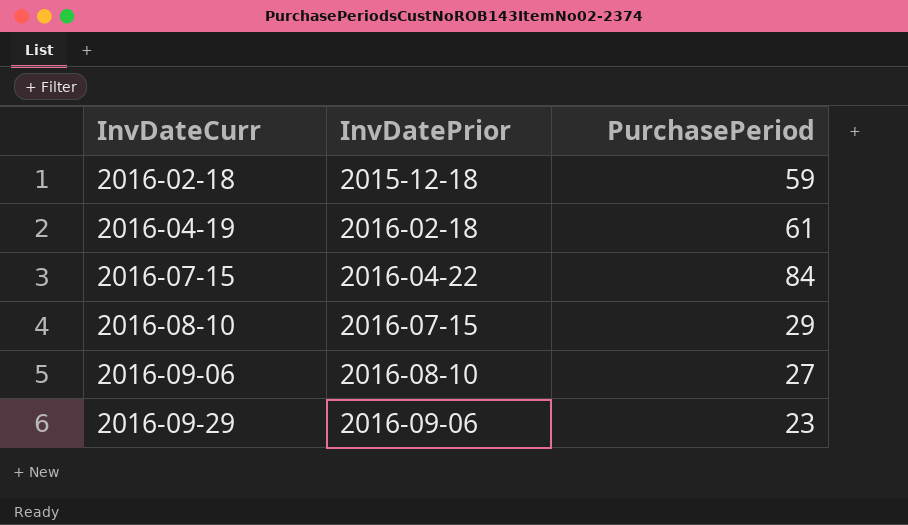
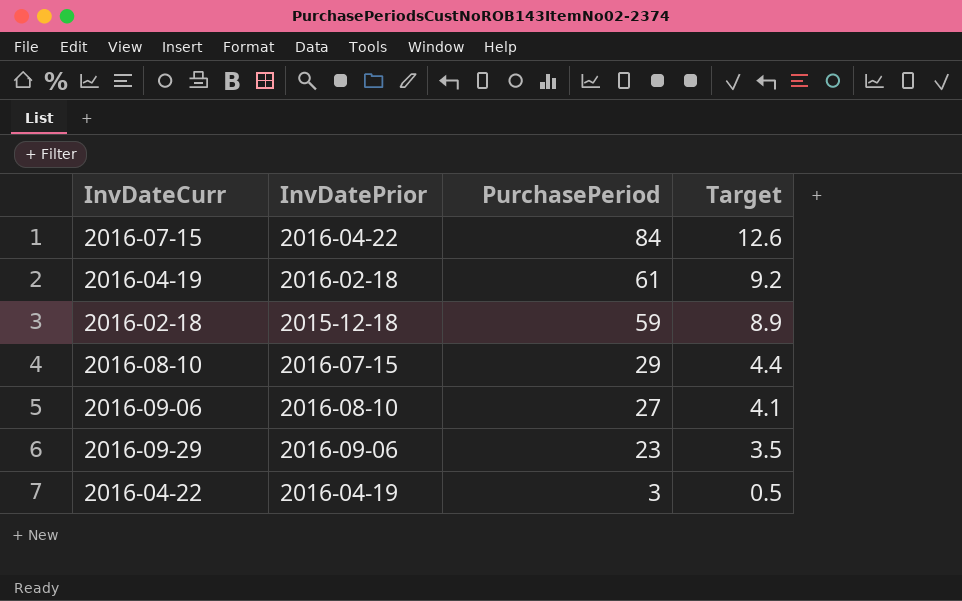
row order: InvDateCurr ascending -> PurchasePeriod descending
column Target | formula: none -> [PurchasePeriod] * 0.15
row 2016-04-22: none -> 2016-04-19 | 3 | 0.5

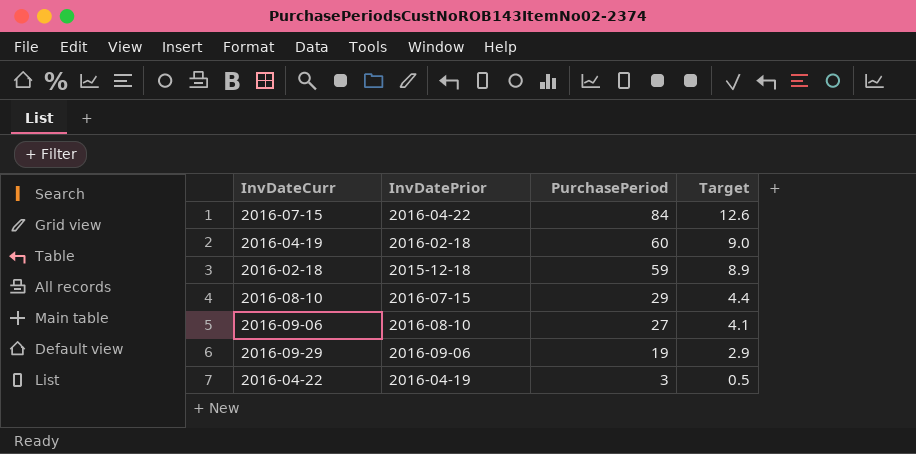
2016-04-19 | PurchasePeriod: 61 -> 60
2016-04-19 | Target: 9.2 -> 9.0
2016-09-29 | PurchasePeriod: 23 -> 19
2016-09-29 | Target: 3.5 -> 2.9

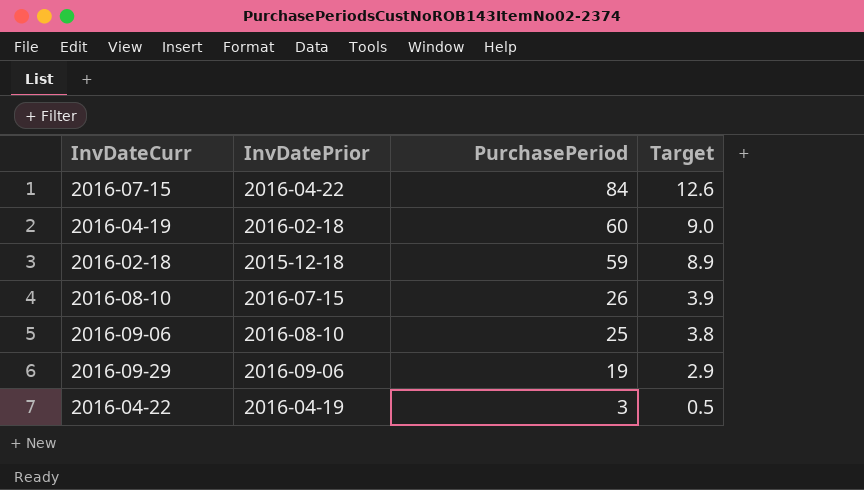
2016-08-10 | PurchasePeriod: 29 -> 26
2016-08-10 | Target: 4.4 -> 3.9
2016-09-06 | PurchasePeriod: 27 -> 25
2016-09-06 | Target: 4.1 -> 3.8

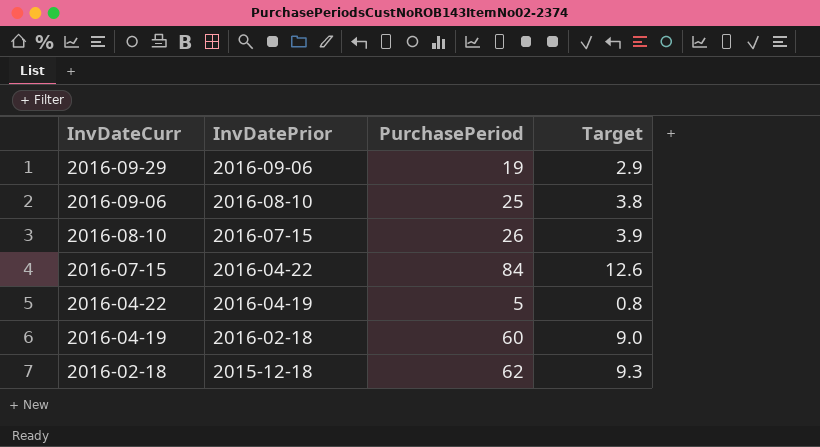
row order: PurchasePeriod descending -> InvDateCurr descending
2016-04-22 | PurchasePeriod: 3 -> 5
2016-04-22 | Target: 0.5 -> 0.8
2016-02-18 | PurchasePeriod: 59 -> 62
2016-02-18 | Target: 8.9 -> 9.3

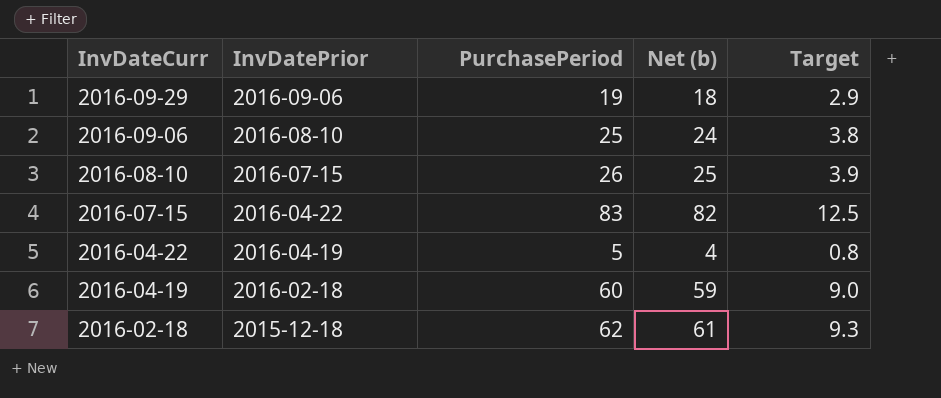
column Net (b) | formula: none -> [PurchasePeriod] - 1
2016-07-15 | PurchasePeriod: 84 -> 83
2016-07-15 | Target: 12.6 -> 12.5

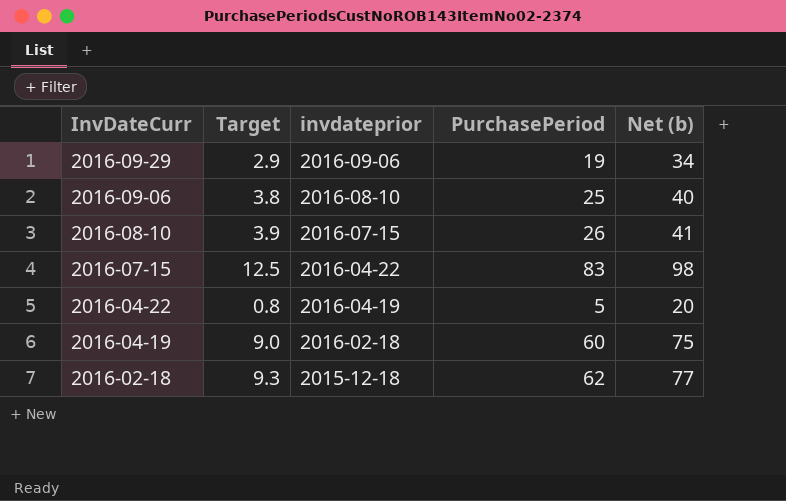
column Target | position: 5 -> 2
column name: InvDatePrior -> invdateprior
column Net (b) | formula: [PurchasePeriod] - 1 -> [PurchasePeriod] + 15

